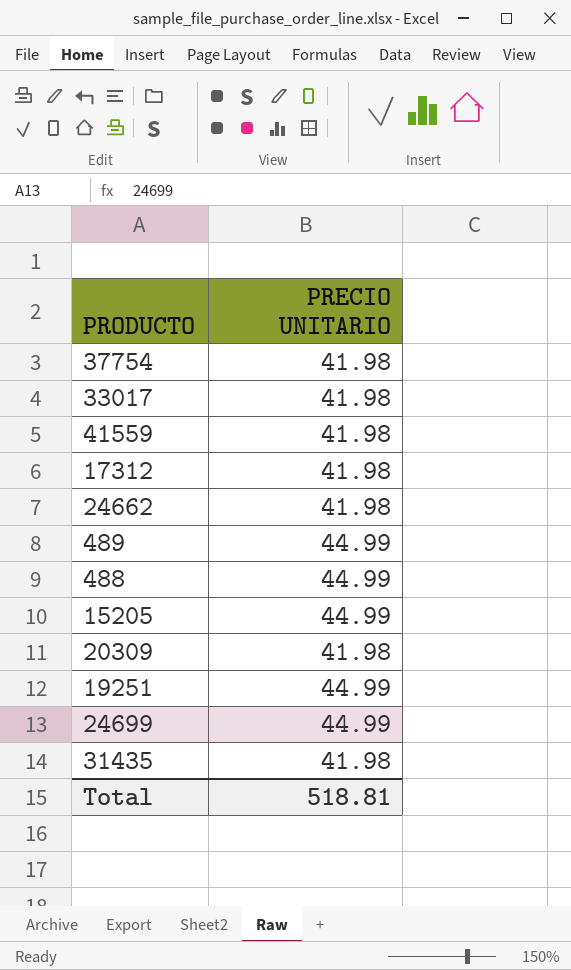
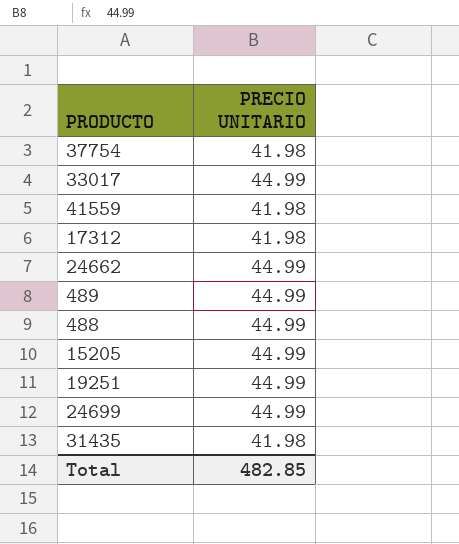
row 20309: 41.98 -> none
33017 | PRECIO UNITARIO: 41.98 -> 44.99
24662 | PRECIO UNITARIO: 41.98 -> 44.99
Total | PRECIO UNITARIO: 518.81 -> 482.85

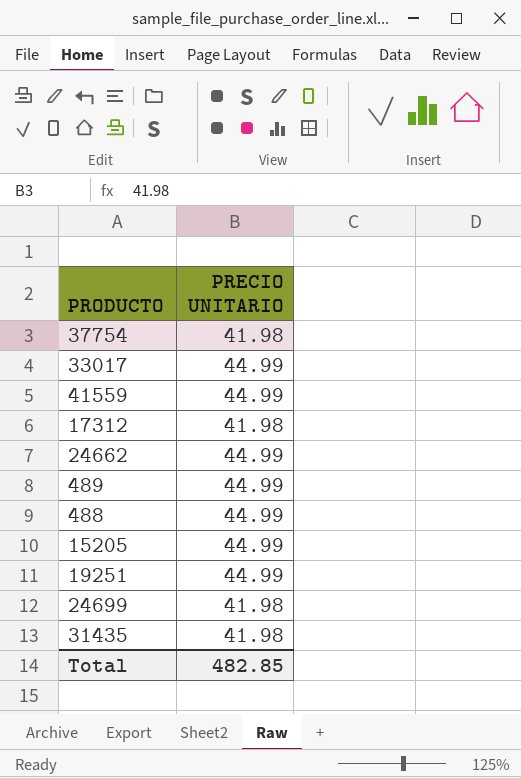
41559 | PRECIO UNITARIO: 41.98 -> 44.99
24699 | PRECIO UNITARIO: 44.99 -> 41.98

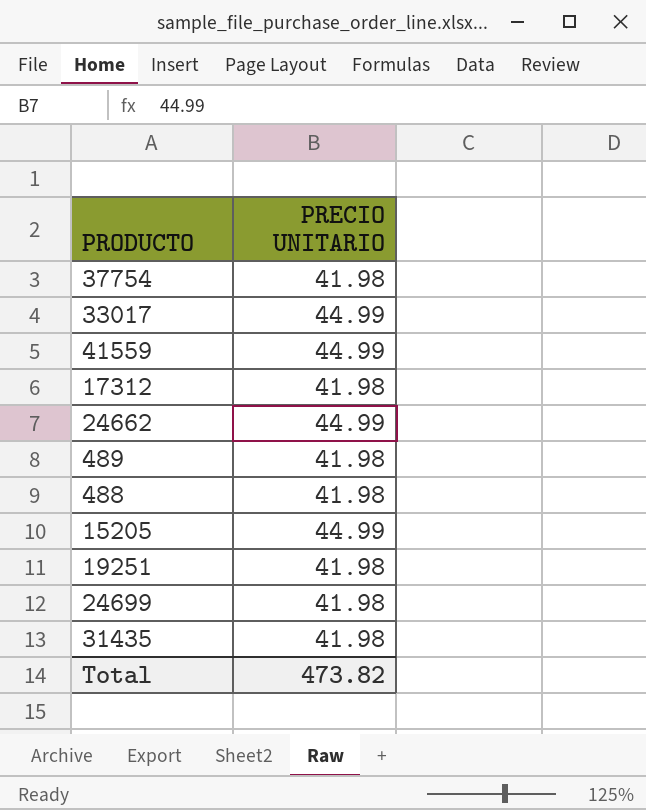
489 | PRECIO UNITARIO: 44.99 -> 41.98
488 | PRECIO UNITARIO: 44.99 -> 41.98
19251 | PRECIO UNITARIO: 44.99 -> 41.98
Total | PRECIO UNITARIO: 482.85 -> 473.82

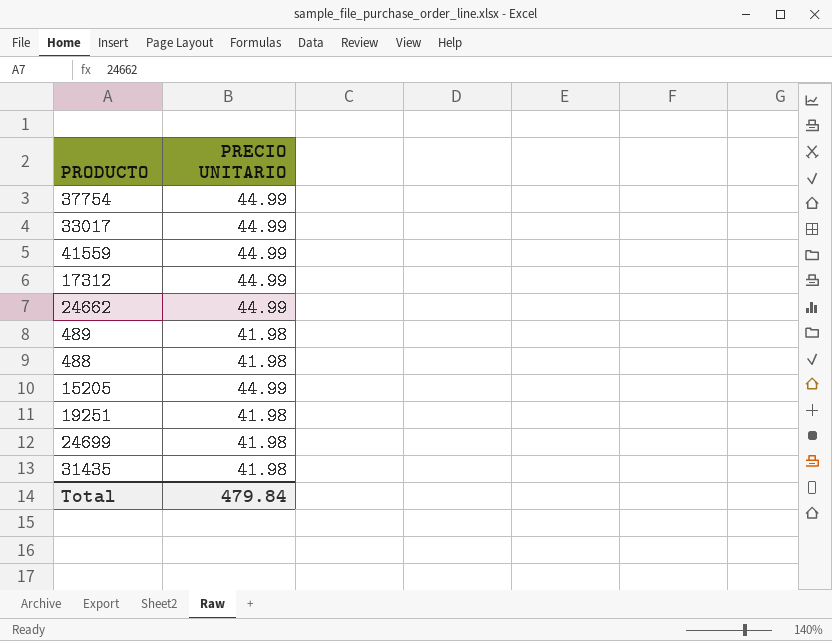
37754 | PRECIO UNITARIO: 41.98 -> 44.99
17312 | PRECIO UNITARIO: 41.98 -> 44.99
Total | PRECIO UNITARIO: 473.82 -> 479.84

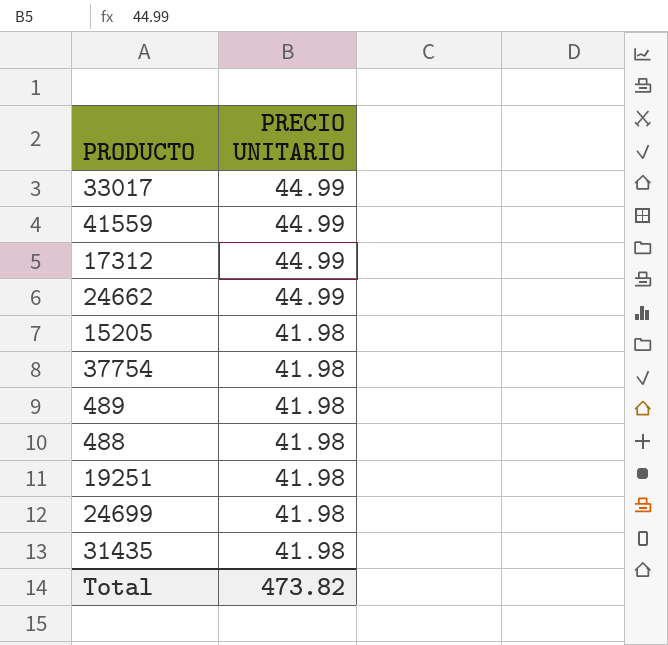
row order: none -> PRECIO UNITARIO descending
15205 | PRECIO UNITARIO: 44.99 -> 41.98
37754 | PRECIO UNITARIO: 44.99 -> 41.98
Total | PRECIO UNITARIO: 479.84 -> 473.82

